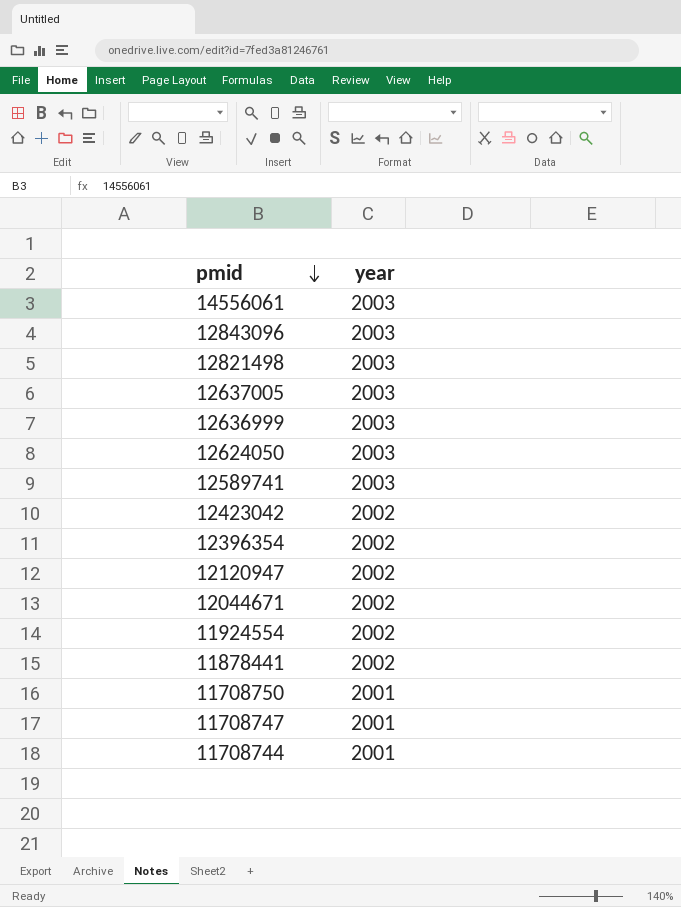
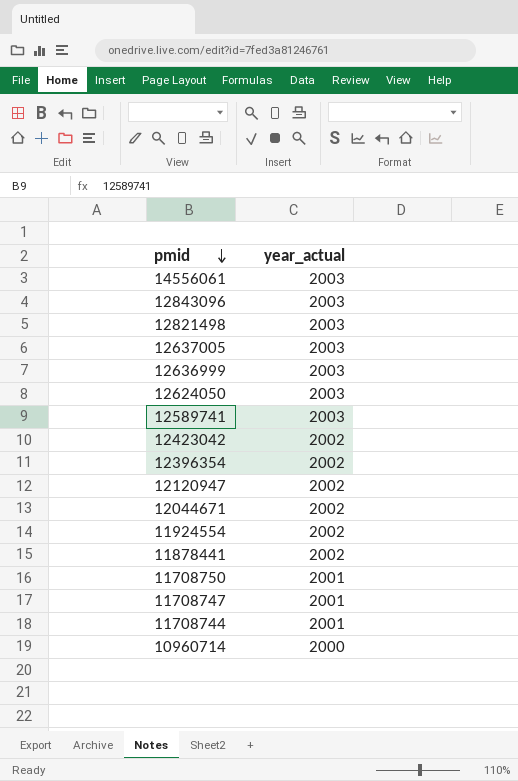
column name: year -> year_actual
row 10960714: none -> 2000

